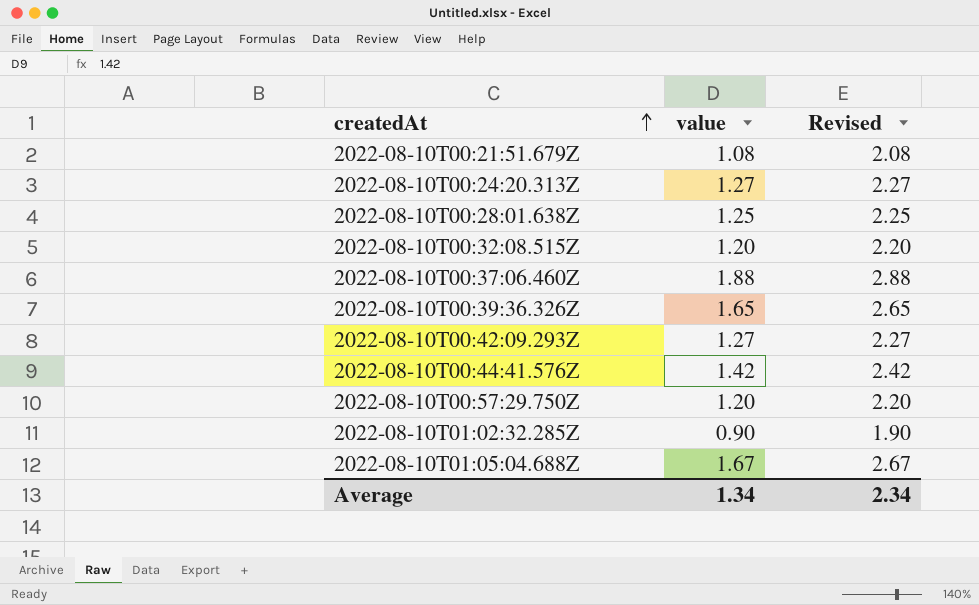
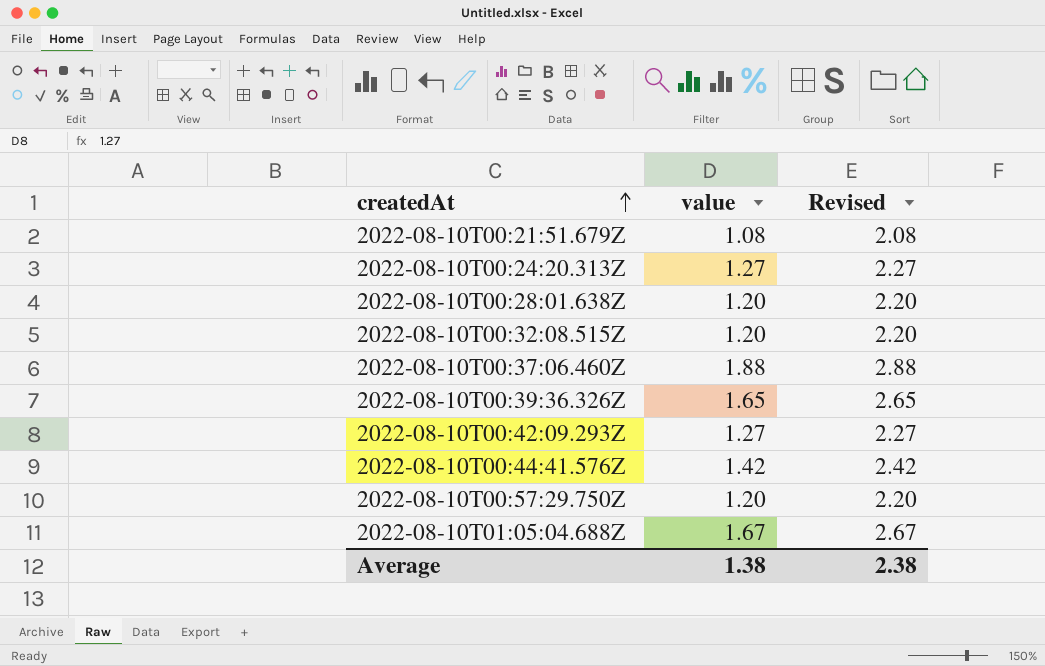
row 2022-08-10T01:02:32.285Z: 0.90 | 1.90 -> none
2022-08-10T00:28:01.638Z | value: 1.25 -> 1.20
2022-08-10T00:28:01.638Z | Revised: 2.25 -> 2.20
Average | value: 1.34 -> 1.38
Average | Revised: 2.34 -> 2.38

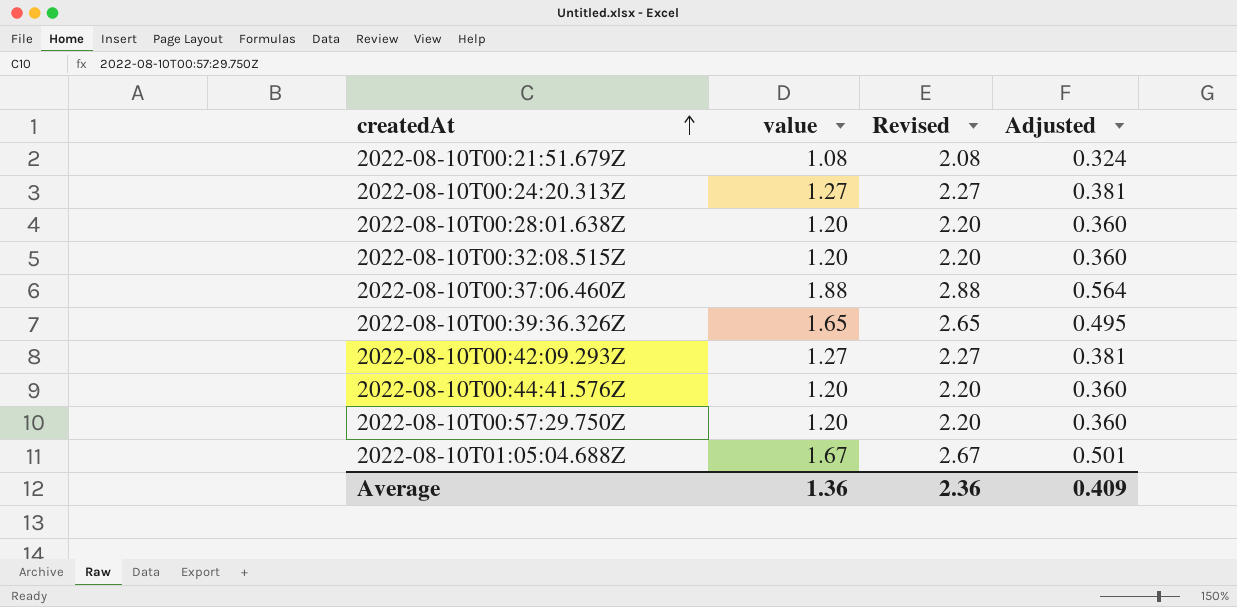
column Adjusted | formula: none -> [value] * 0.3
2022-08-10T00:44:41.576Z | value: 1.42 -> 1.20
2022-08-10T00:44:41.576Z | Revised: 2.42 -> 2.20
Average | value: 1.38 -> 1.36
Average | Revised: 2.38 -> 2.36

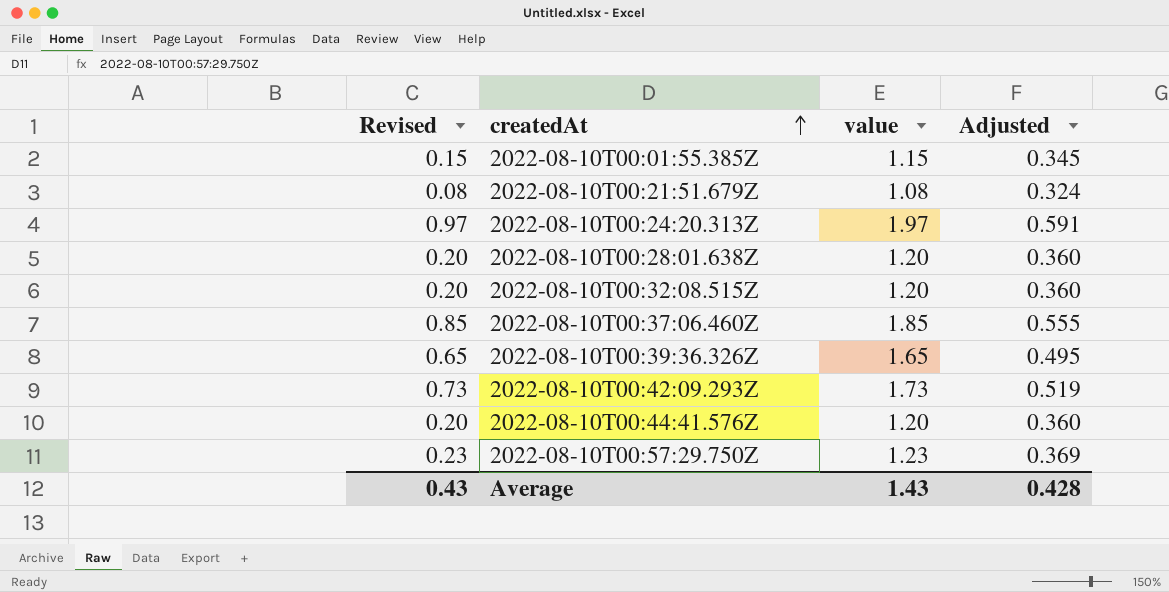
column Revised | formula: [value] + 1 -> [value] - 1
column Revised | position: 3 -> 1
row 2022-08-10T01:05:04.688Z: 1.67 | 2.67 | 0.501 -> none
row 2022-08-10T00:01:55.385Z: none -> 0.15 | 1.15 | 0.345
2022-08-10T00:24:20.313Z | value: 1.27 -> 1.97
2022-08-10T00:24:20.313Z | Adjusted: 0.381 -> 0.591
2022-08-10T00:37:06.460Z | value: 1.88 -> 1.85
2022-08-10T00:37:06.460Z | Adjusted: 0.564 -> 0.555
2022-08-10T00:42:09.293Z | value: 1.27 -> 1.73
2022-08-10T00:42:09.293Z | Adjusted: 0.381 -> 0.519
2022-08-10T00:57:29.750Z | value: 1.20 -> 1.23
2022-08-10T00:57:29.750Z | Adjusted: 0.360 -> 0.369
Average | Revised: 2.36 -> 0.43
Average | value: 1.36 -> 1.43
Average | Adjusted: 0.409 -> 0.428

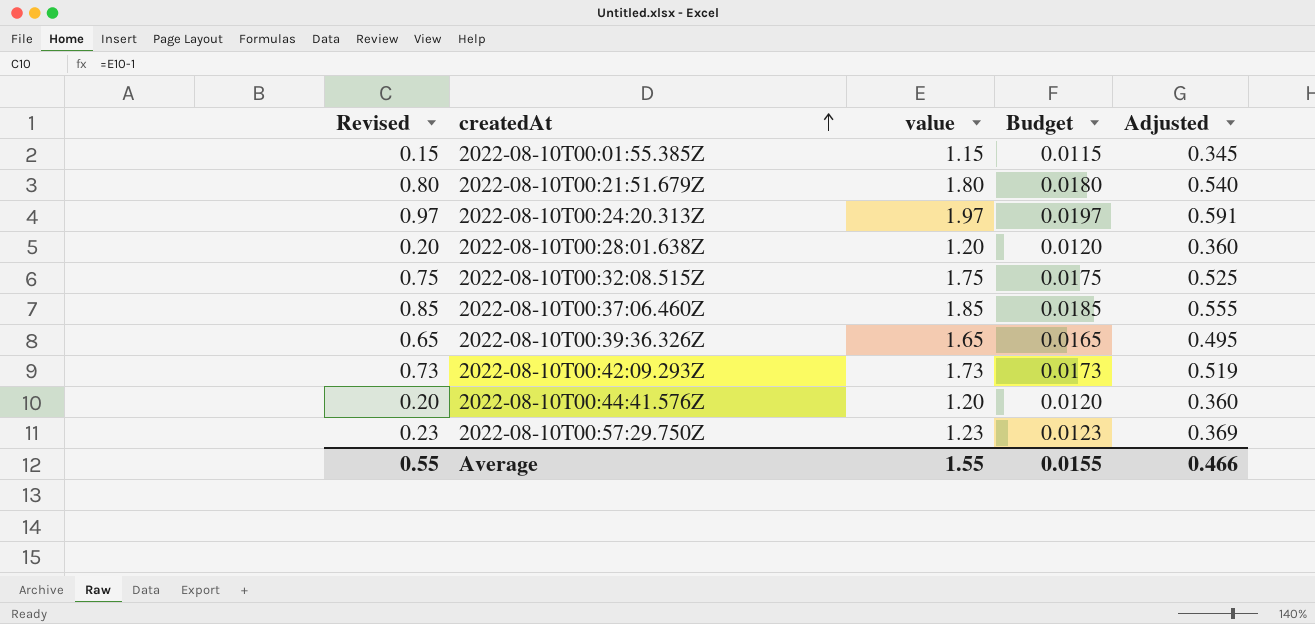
column Budget | formula: none -> [value] * 0.01
2022-08-10T00:21:51.679Z | Revised: 0.08 -> 0.80
2022-08-10T00:21:51.679Z | value: 1.08 -> 1.80
2022-08-10T00:21:51.679Z | Adjusted: 0.324 -> 0.540
2022-08-10T00:32:08.515Z | Revised: 0.20 -> 0.75
2022-08-10T00:32:08.515Z | value: 1.20 -> 1.75
2022-08-10T00:32:08.515Z | Adjusted: 0.360 -> 0.525
Average | Revised: 0.43 -> 0.55
Average | value: 1.43 -> 1.55
Average | Adjusted: 0.428 -> 0.466

